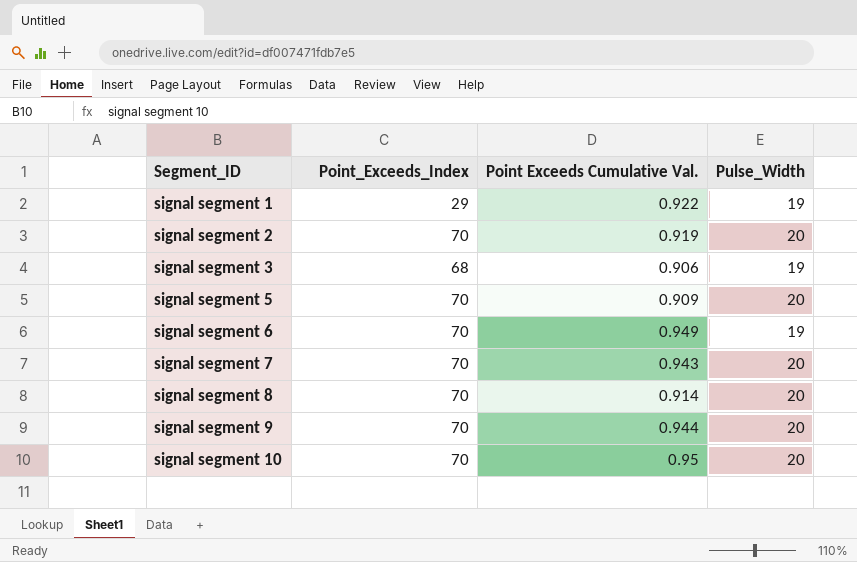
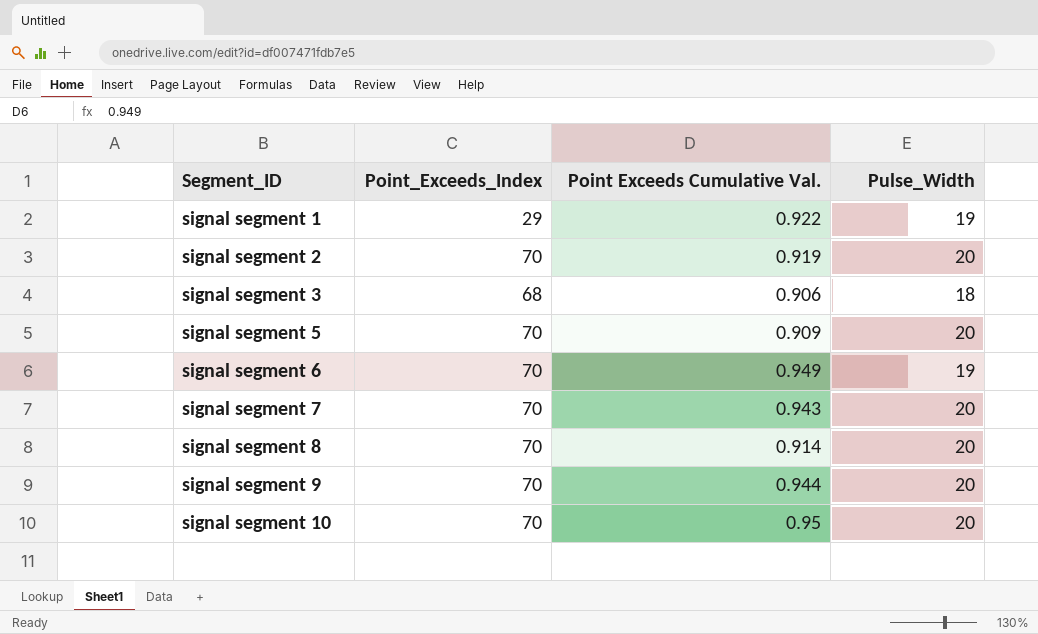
signal segment 3 | Pulse_Width: 19 -> 18

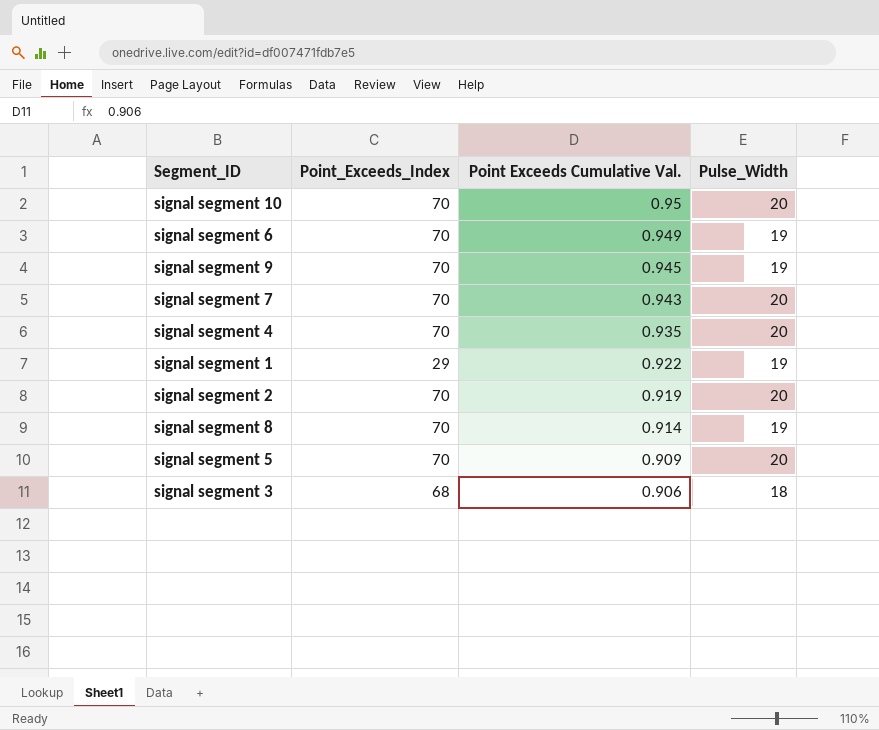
row order: Segment_ID ascending -> Point Exceeds Cumulative Val. descending
signal segment 9 | Point Exceeds Cumulative Val.: 0.944 -> 0.945
signal segment 9 | Pulse_Width: 20 -> 19
row signal segment 4: none -> 70 | 0.935 | 20
signal segment 8 | Pulse_Width: 20 -> 19

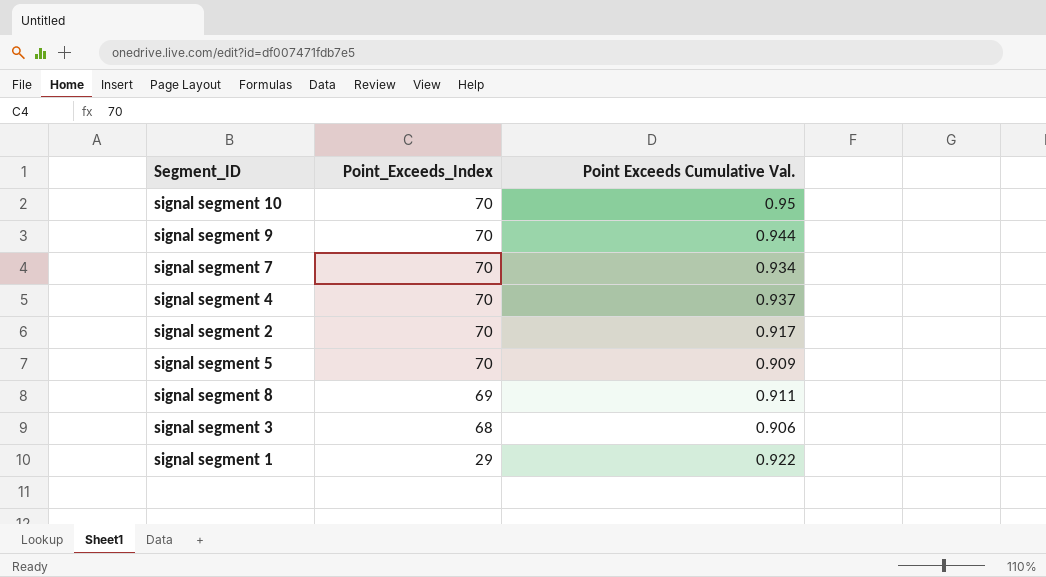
row order: Point Exceeds Cumulative Val. descending -> Point_Exceeds_Index descending
column Pulse_Width | position: 4 -> none
row signal segment 6: 70 | 0.949 | 19 -> none
signal segment 9 | Point Exceeds Cumulative Val.: 0.945 -> 0.944
signal segment 7 | Point Exceeds Cumulative Val.: 0.943 -> 0.934
signal segment 4 | Point Exceeds Cumulative Val.: 0.935 -> 0.937
signal segment 2 | Point Exceeds Cumulative Val.: 0.919 -> 0.917
signal segment 8 | Point_Exceeds_Index: 70 -> 69
signal segment 8 | Point Exceeds Cumulative Val.: 0.914 -> 0.911

